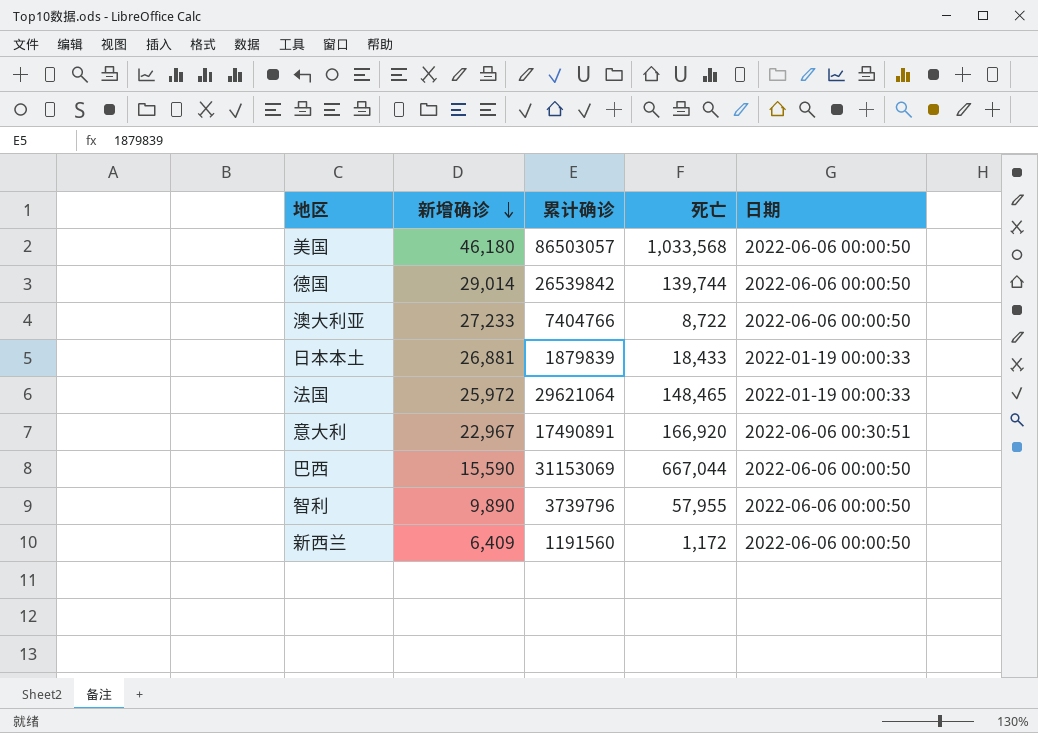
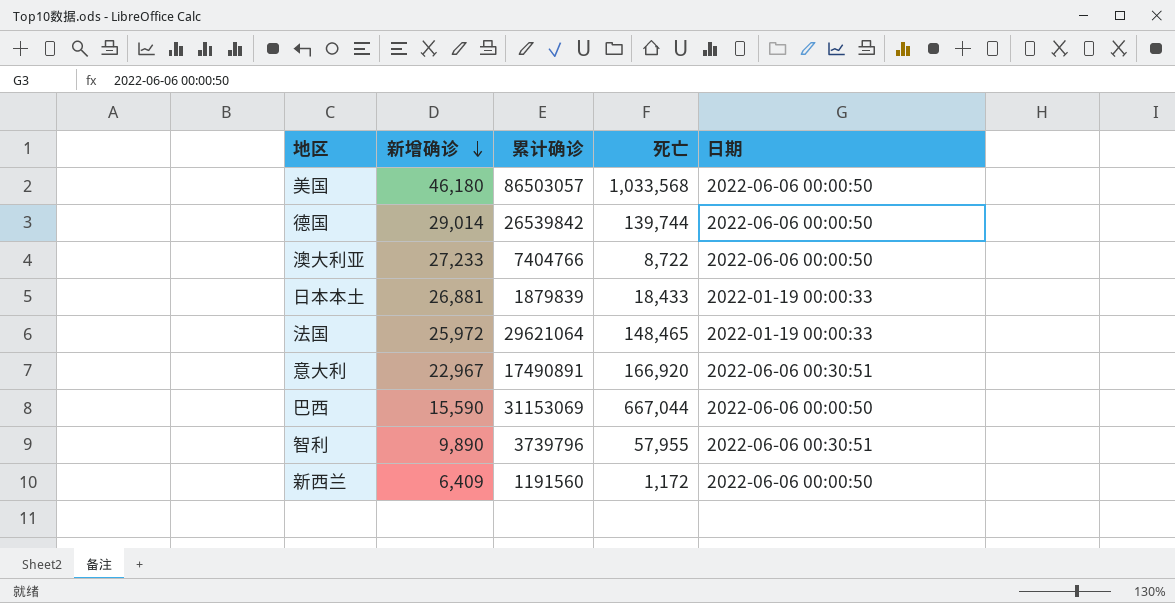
智利 | 日期: 2022-06-06 00:00:50 -> 2022-06-06 00:30:51

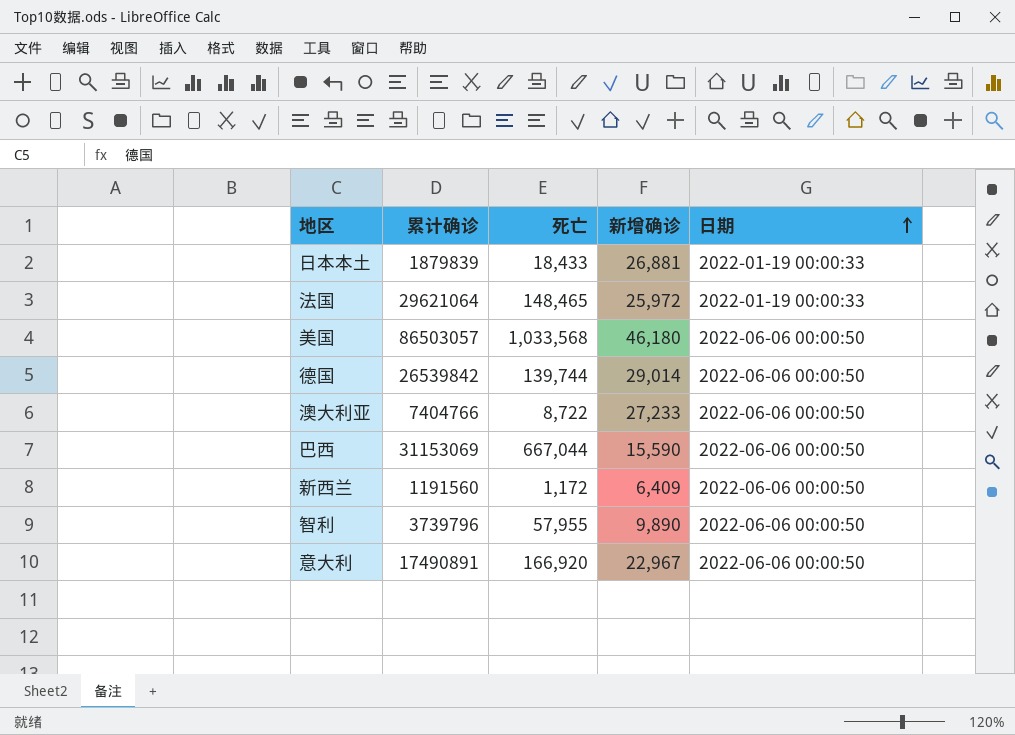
row order: 新增确诊 descending -> 日期 ascending
column 新增确诊 | position: 2 -> 4
智利 | 日期: 2022-06-06 00:30:51 -> 2022-06-06 00:00:50
意大利 | 日期: 2022-06-06 00:30:51 -> 2022-06-06 00:00:50

